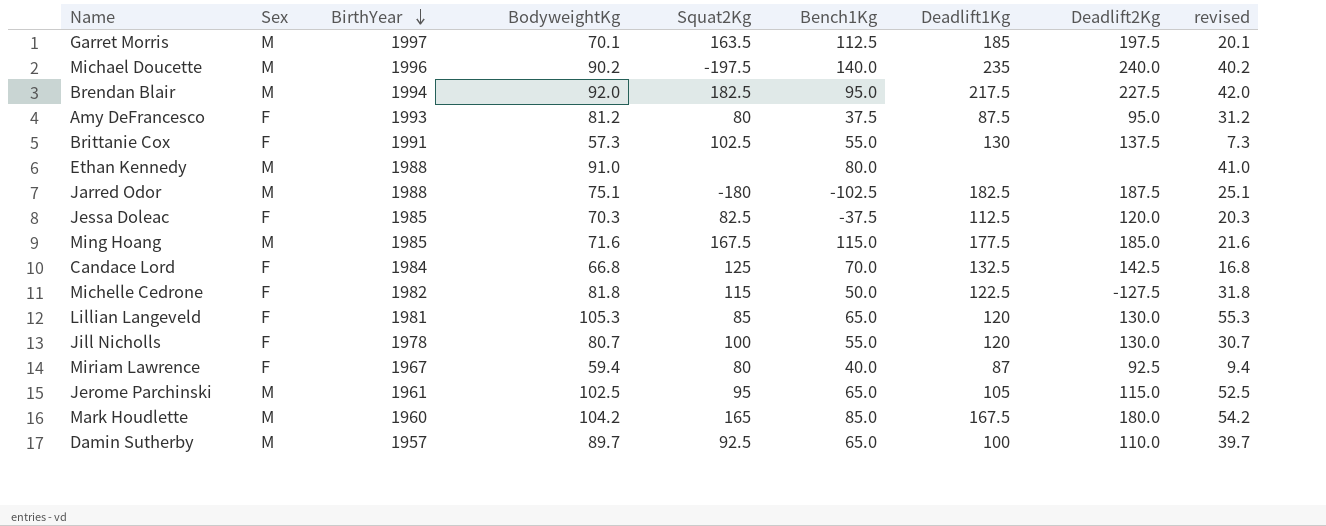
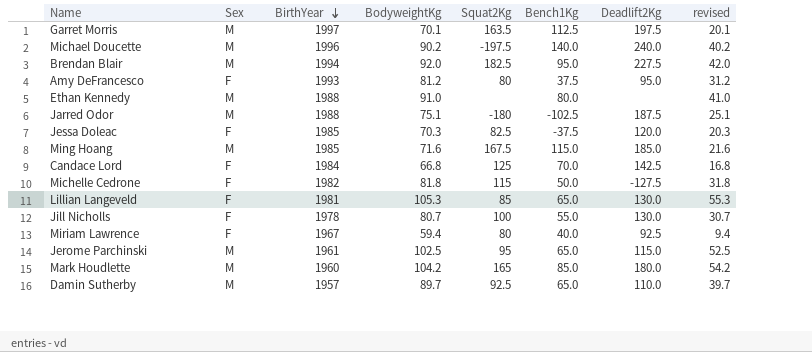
column Deadlift1Kg | position: 7 -> none
row Brittanie Cox: F | 1991 | 57.3 | 102.5 | 55.0 | 130 | 137.5 | 7.3 -> none

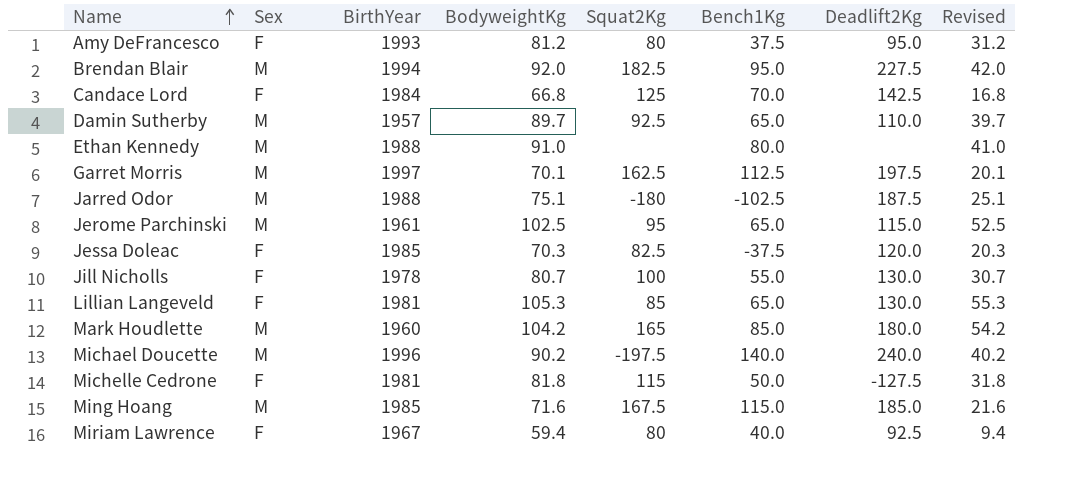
row order: BirthYear descending -> Name ascending
column name: revised -> Revised
Garret Morris | Squat2Kg: 163.5 -> 162.5
Michelle Cedrone | BirthYear: 1982 -> 1981

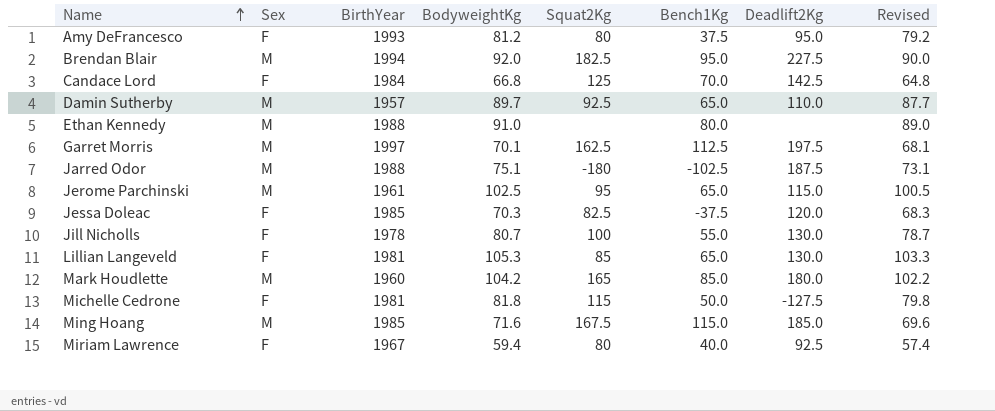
column Revised | formula: [BodyweightKg] - 50 -> [BodyweightKg] - 2
row Michael Doucette: M | 1996 | 90.2 | -197.5 | 140.0 | 240.0 | 40.2 -> none

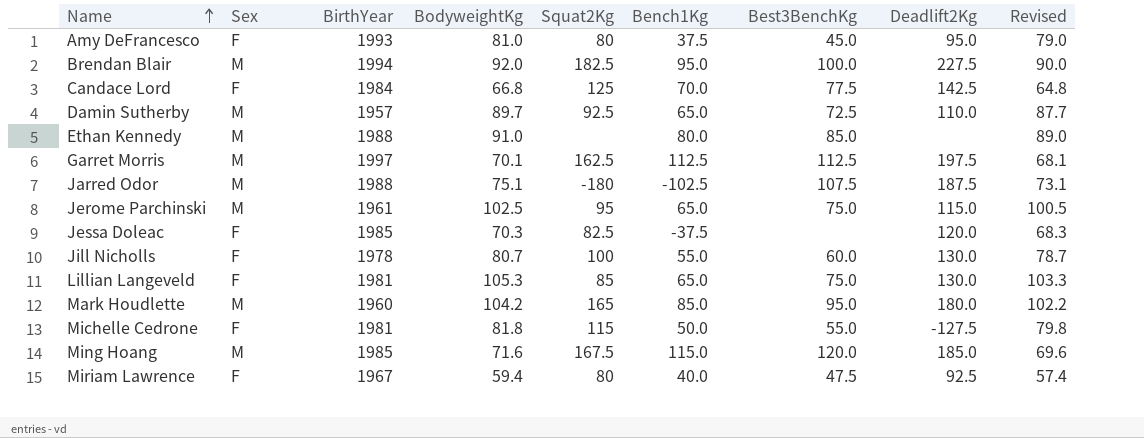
column Best3BenchKg | position: none -> 7
Amy DeFrancesco | BodyweightKg: 81.2 -> 81.0
Amy DeFrancesco | Revised: 79.2 -> 79.0

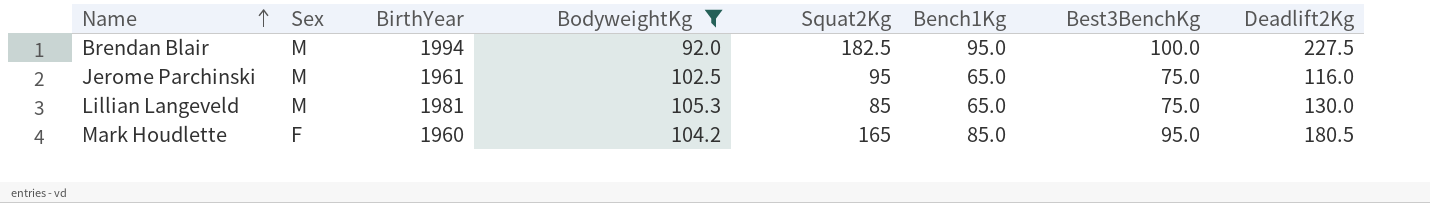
filter: none -> BodyweightKg >= 92.0
column Revised | formula: [BodyweightKg] - 2 -> none
Jerome Parchinski | Deadlift2Kg: 115.0 -> 116.0
Lillian Langeveld | Sex: F -> M
Mark Houdlette | Sex: M -> F
Mark Houdlette | Deadlift2Kg: 180.0 -> 180.5

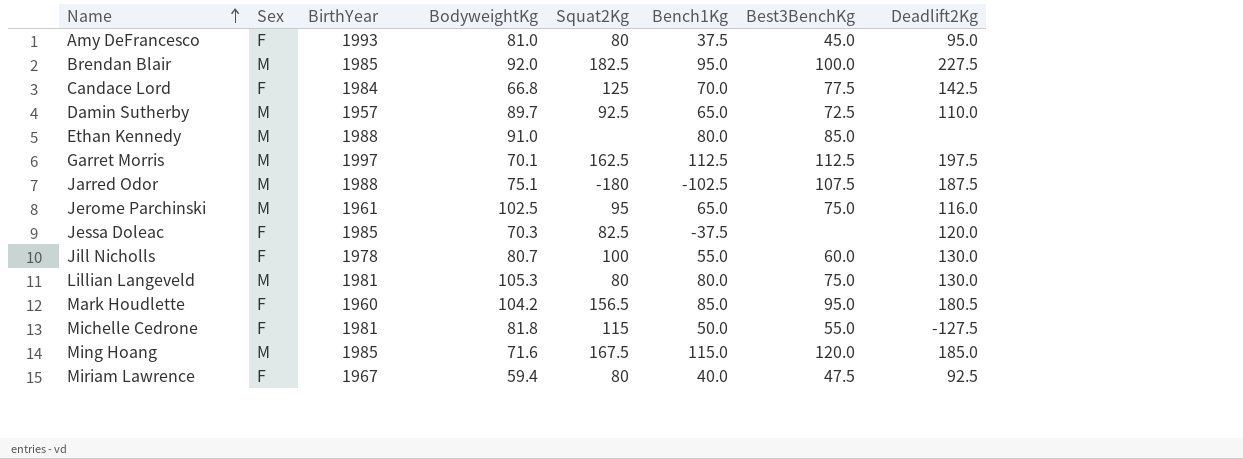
filter: BodyweightKg >= 92.0 -> none
Brendan Blair | BirthYear: 1994 -> 1985
Lillian Langeveld | Squat2Kg: 85 -> 80
Lillian Langeveld | Bench1Kg: 65.0 -> 80.0
Mark Houdlette | Squat2Kg: 165 -> 156.5

